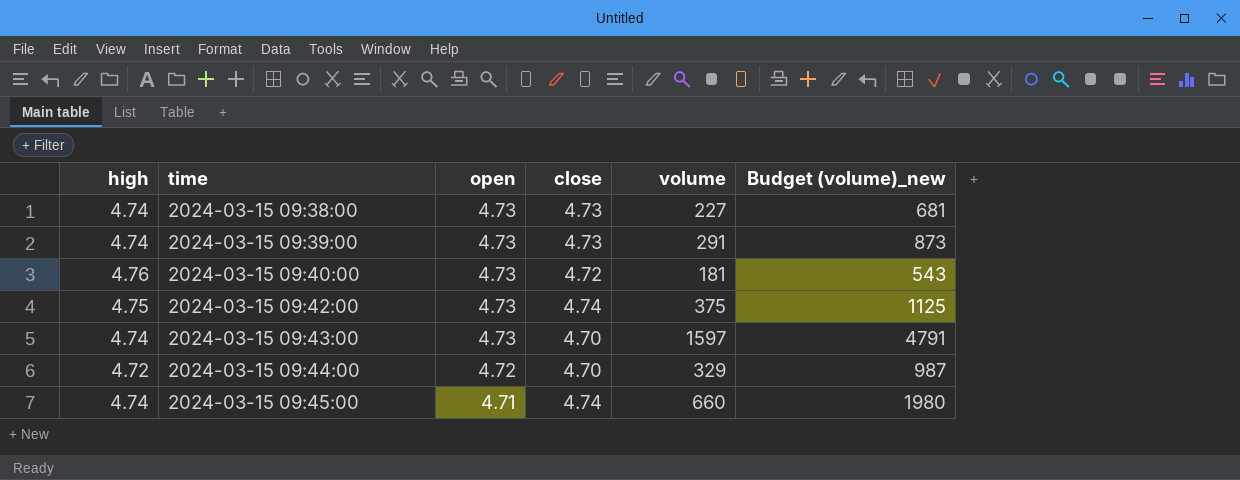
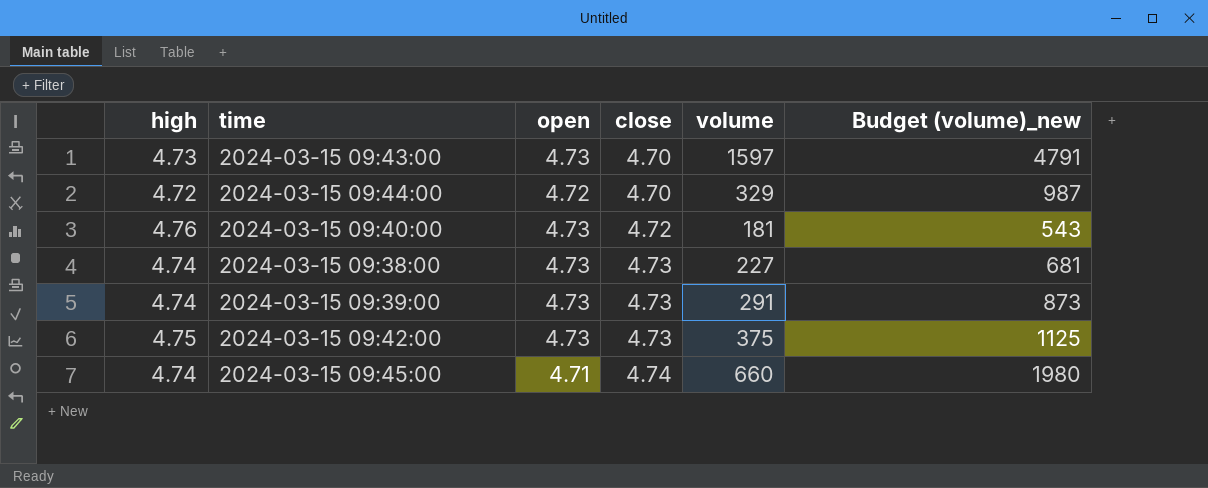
row order: time ascending -> close ascending
2024-03-15 09:43:00 | high: 4.74 -> 4.73
2024-03-15 09:42:00 | close: 4.74 -> 4.73

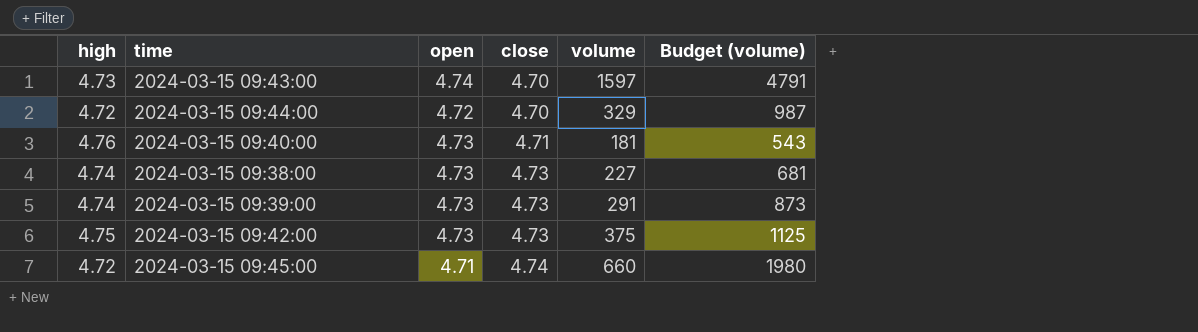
column name: Budget (volume)_new -> Budget (volume)
2024-03-15 09:43:00 | open: 4.73 -> 4.74
2024-03-15 09:40:00 | close: 4.72 -> 4.71
2024-03-15 09:45:00 | high: 4.74 -> 4.72

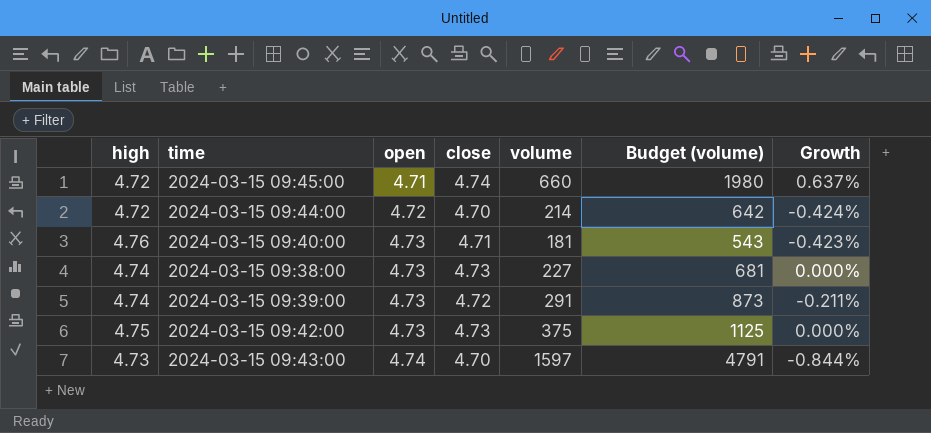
row order: close ascending -> open ascending
column Growth | formula: none -> ([close] - [open]) / [open]
2024-03-15 09:44:00 | volume: 329 -> 214
2024-03-15 09:44:00 | Budget (volume): 987 -> 642
2024-03-15 09:39:00 | close: 4.73 -> 4.72

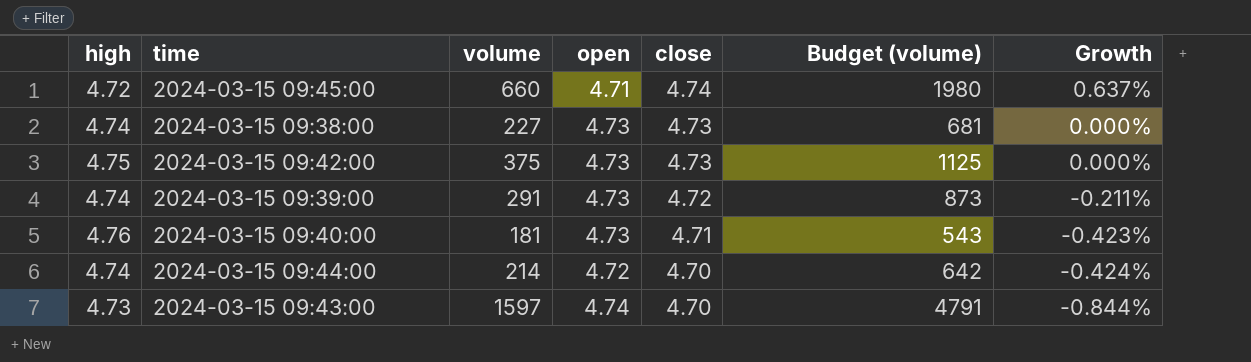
row order: open ascending -> close descending
column volume | position: 5 -> 3
2024-03-15 09:44:00 | high: 4.72 -> 4.74

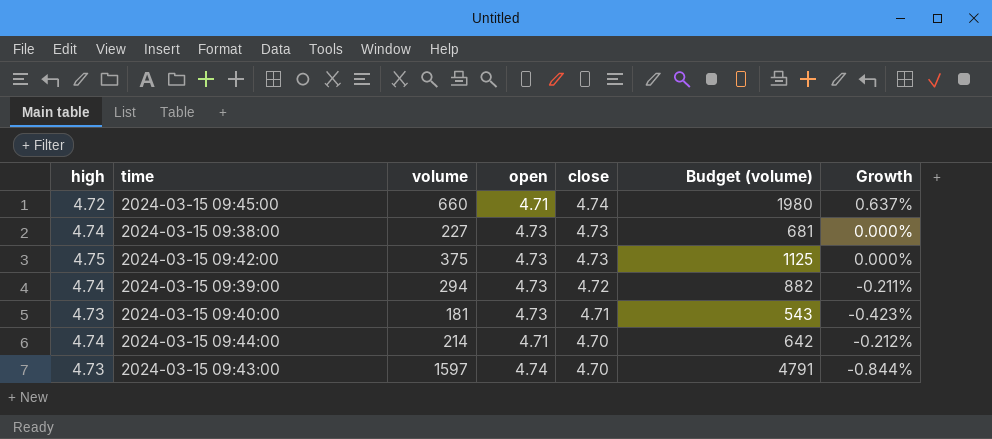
2024-03-15 09:39:00 | volume: 291 -> 294
2024-03-15 09:39:00 | Budget (volume): 873 -> 882
2024-03-15 09:40:00 | high: 4.76 -> 4.73
2024-03-15 09:44:00 | open: 4.72 -> 4.71
2024-03-15 09:44:00 | Growth: -0.424% -> -0.212%

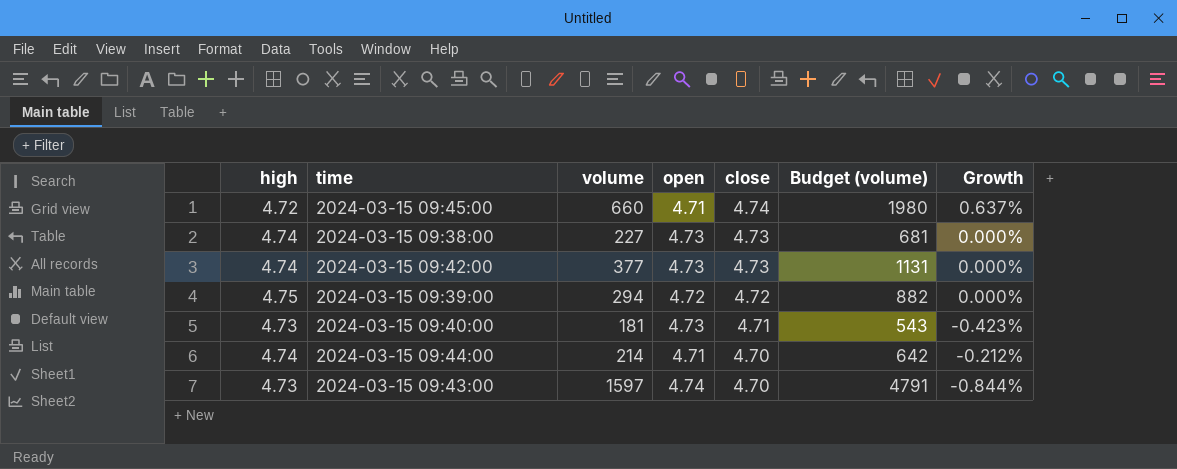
2024-03-15 09:42:00 | high: 4.75 -> 4.74
2024-03-15 09:42:00 | volume: 375 -> 377
2024-03-15 09:42:00 | Budget (volume): 1125 -> 1131
2024-03-15 09:39:00 | high: 4.74 -> 4.75
2024-03-15 09:39:00 | open: 4.73 -> 4.72
2024-03-15 09:39:00 | Growth: -0.211% -> 0.000%

